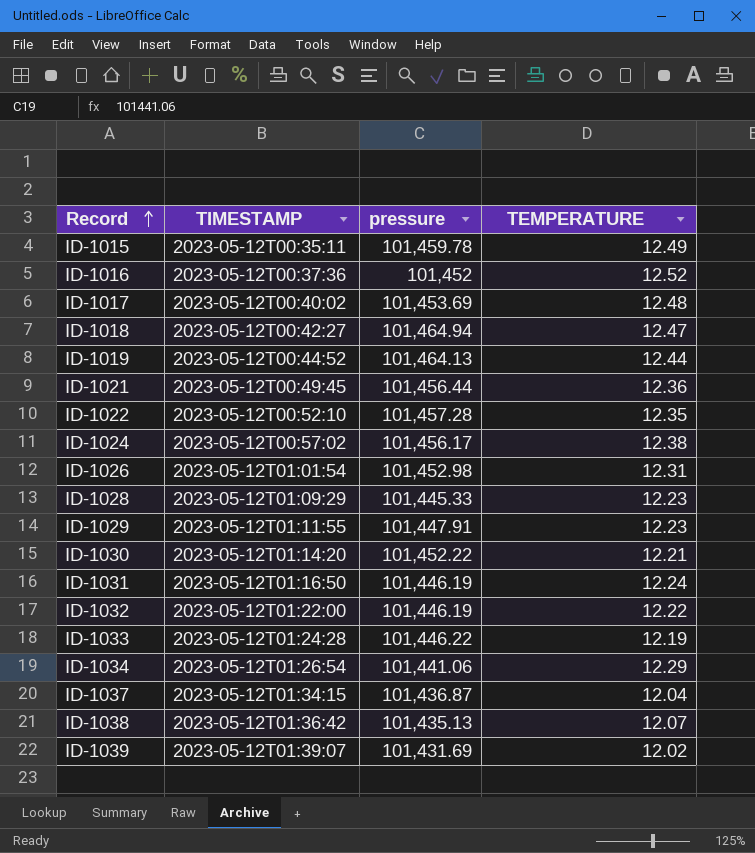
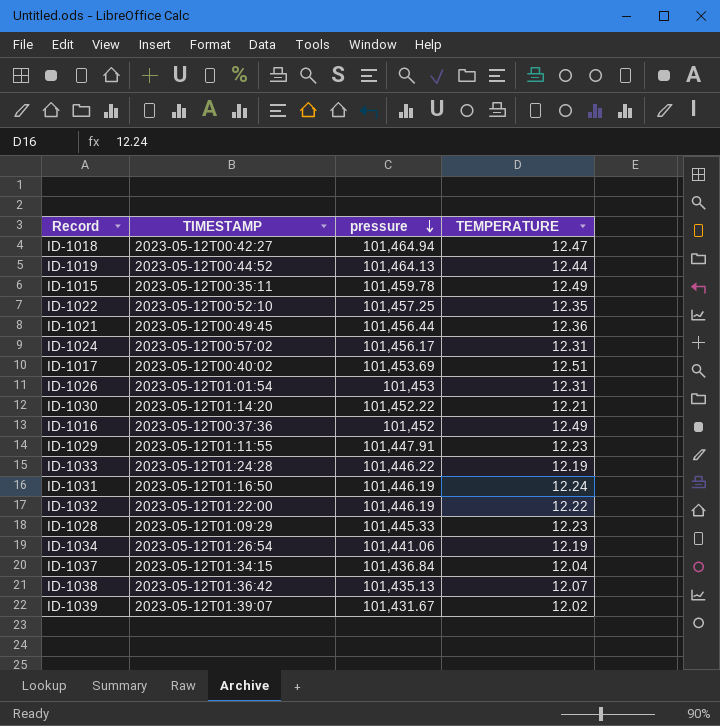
row order: Record ascending -> pressure descending
ID-1022 | pressure: 101,457.28 -> 101,457.25
ID-1024 | TEMPERATURE: 12.38 -> 12.31
ID-1017 | TEMPERATURE: 12.48 -> 12.51
ID-1026 | pressure: 101,452.98 -> 101,453
ID-1016 | TEMPERATURE: 12.52 -> 12.49
ID-1034 | TEMPERATURE: 12.29 -> 12.19
ID-1037 | pressure: 101,436.87 -> 101,436.84
ID-1039 | pressure: 101,431.69 -> 101,431.67

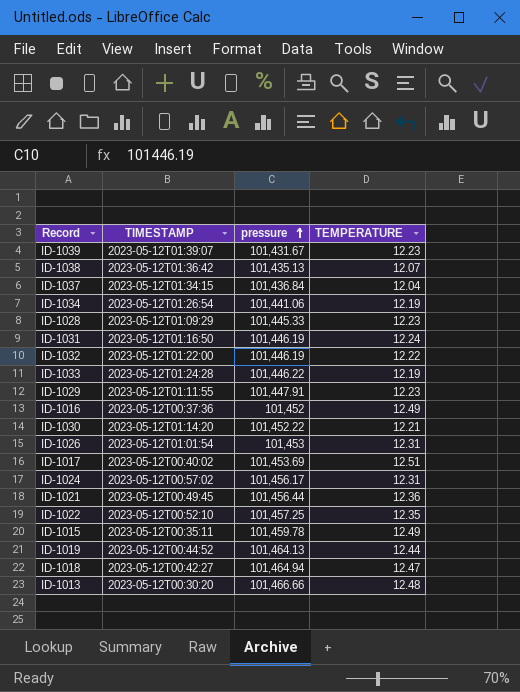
row order: pressure descending -> pressure ascending
ID-1039 | TEMPERATURE: 12.02 -> 12.23
row ID-1013: none -> 2023-05-12T00:30:20 | 101,466.66 | 12.48

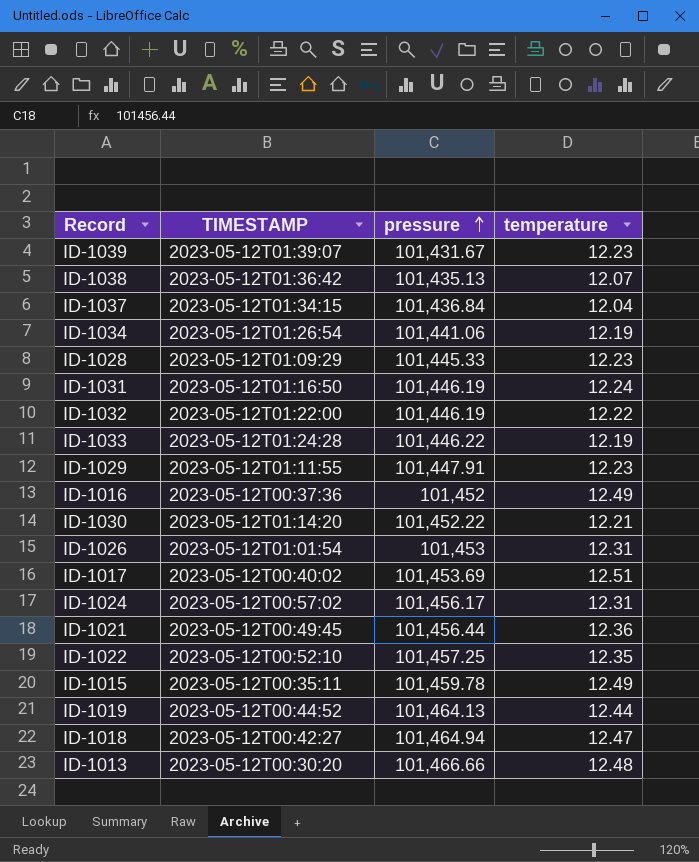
column name: TEMPERATURE -> temperature

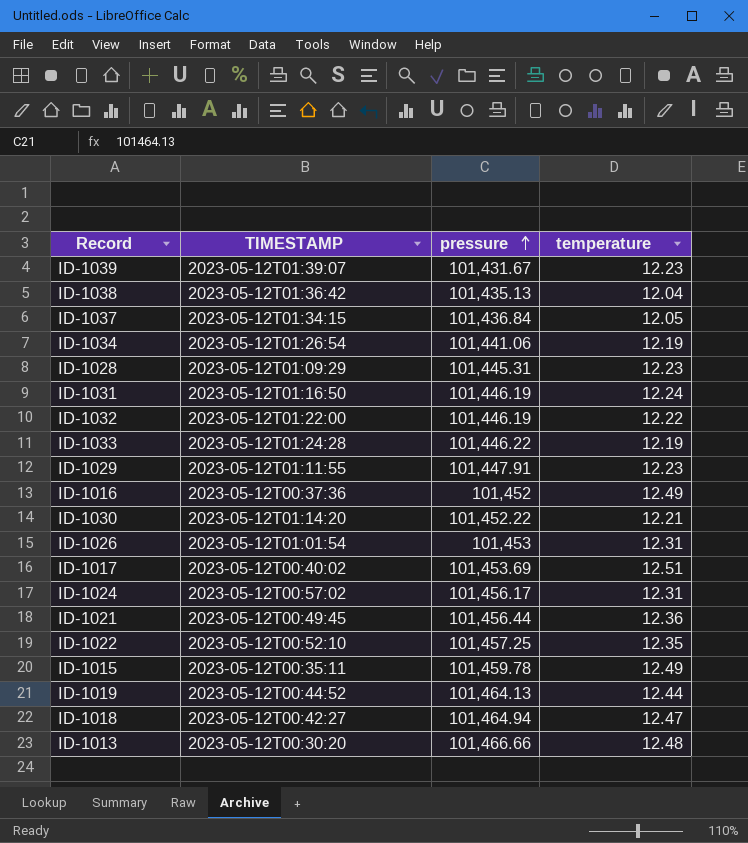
ID-1038 | temperature: 12.07 -> 12.04
ID-1037 | temperature: 12.04 -> 12.05
ID-1028 | pressure: 101,445.33 -> 101,445.31

